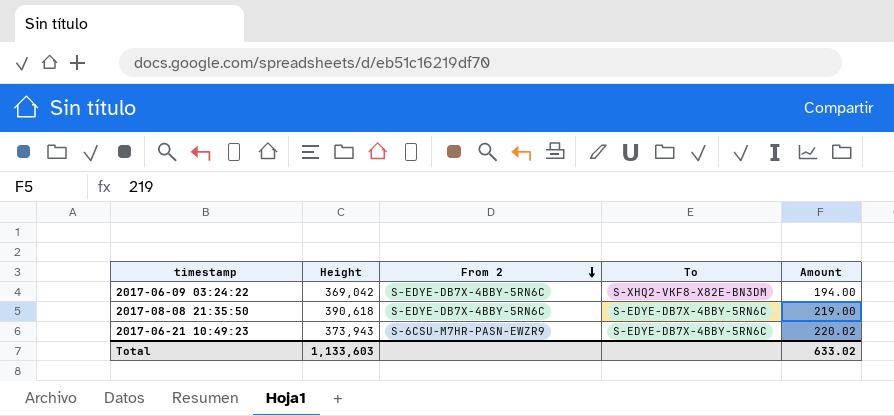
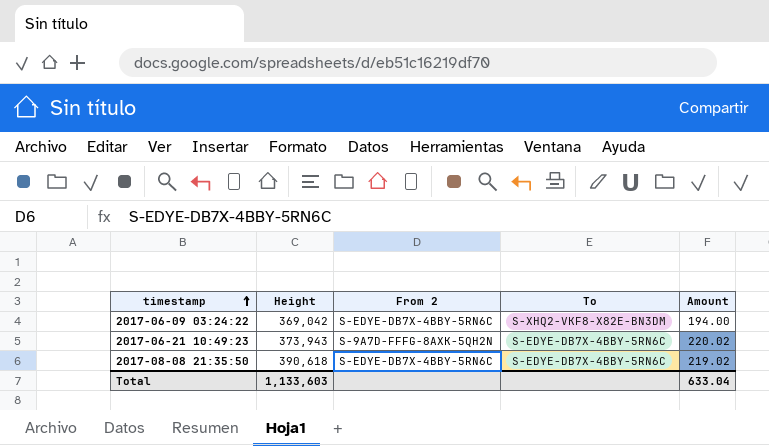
row order: From 2 descending -> timestamp ascending
2017-06-21 10:49:23 | From 2: S-6CSU-M7HR-PASN-EWZR9 -> S-9A7D-FFFG-8AXK-5QH2N
2017-08-08 21:35:50 | Amount: 219.00 -> 219.02
Total | Amount: 633.02 -> 633.04

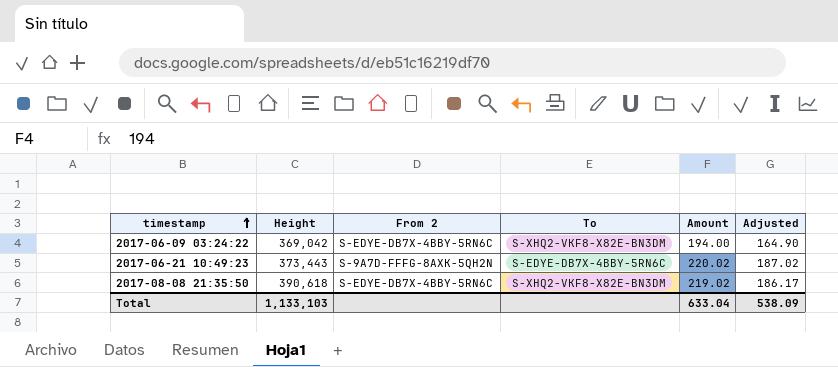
column Adjusted | formula: none -> [Amount] * 0.85
2017-06-21 10:49:23 | Height: 373,943 -> 373,443
2017-08-08 21:35:50 | To: S-EDYE-DB7X-4BBY-5RN6C -> S-XHQ2-VKF8-X82E-BN3DM
Total | Height: 1,133,603 -> 1,133,103

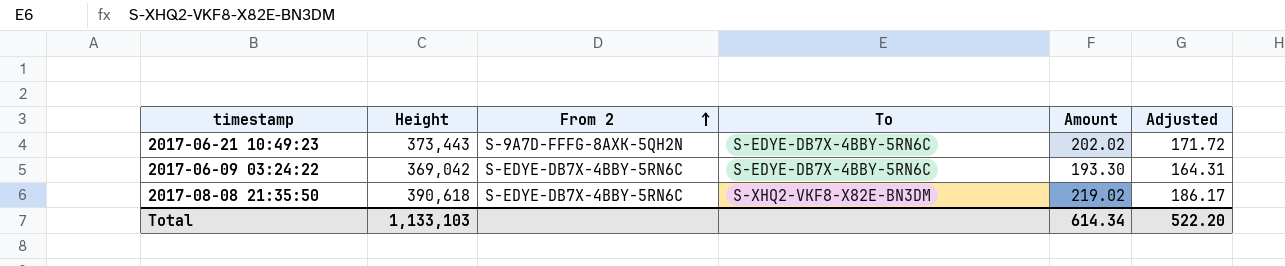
row order: timestamp ascending -> From 2 ascending
2017-06-21 10:49:23 | Amount: 220.02 -> 202.02
2017-06-21 10:49:23 | Adjusted: 187.02 -> 171.72
2017-06-09 03:24:22 | To: S-XHQ2-VKF8-X82E-BN3DM -> S-EDYE-DB7X-4BBY-5RN6C
2017-06-09 03:24:22 | Amount: 194.00 -> 193.30
2017-06-09 03:24:22 | Adjusted: 164.90 -> 164.31
Total | Amount: 633.04 -> 614.34
Total | Adjusted: 538.09 -> 522.20

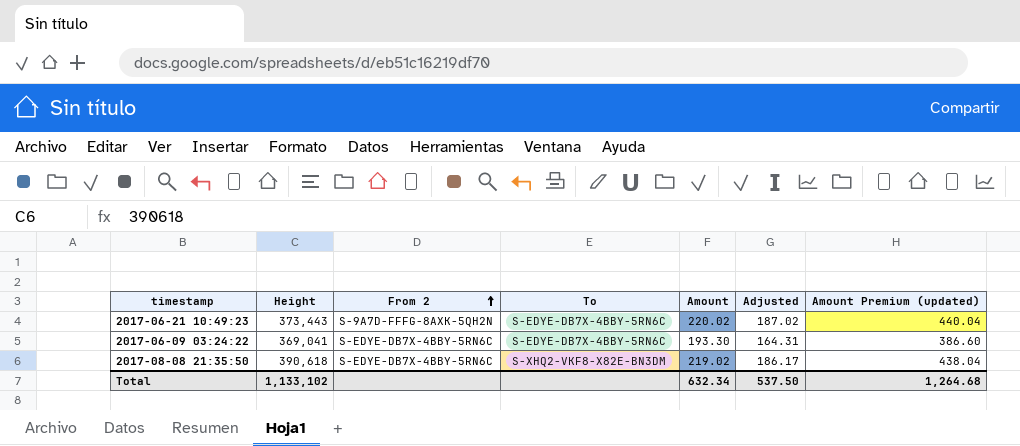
column Amount Premium (updated) | formula: none -> [Amount] * 2
2017-06-21 10:49:23 | Amount: 202.02 -> 220.02
2017-06-21 10:49:23 | Adjusted: 171.72 -> 187.02
2017-06-09 03:24:22 | Height: 369,042 -> 369,041
Total | Height: 1,133,103 -> 1,133,102
Total | Amount: 614.34 -> 632.34
Total | Adjusted: 522.20 -> 537.50

